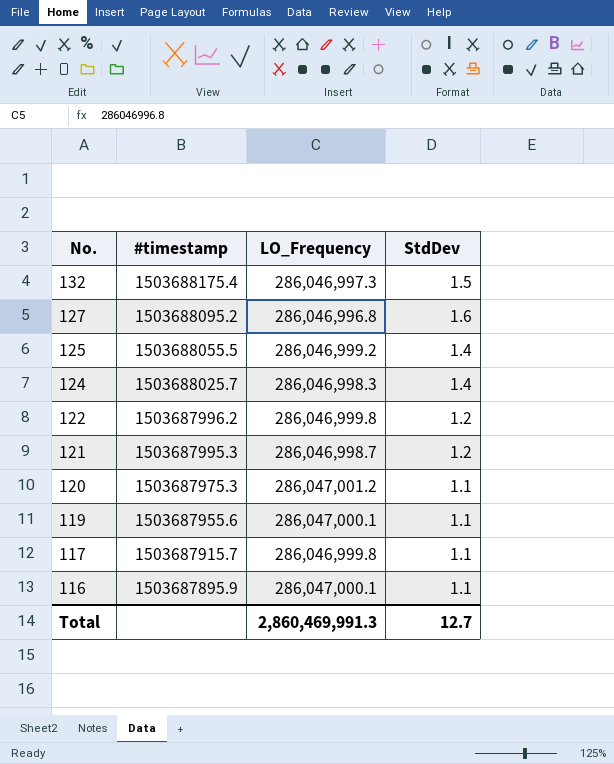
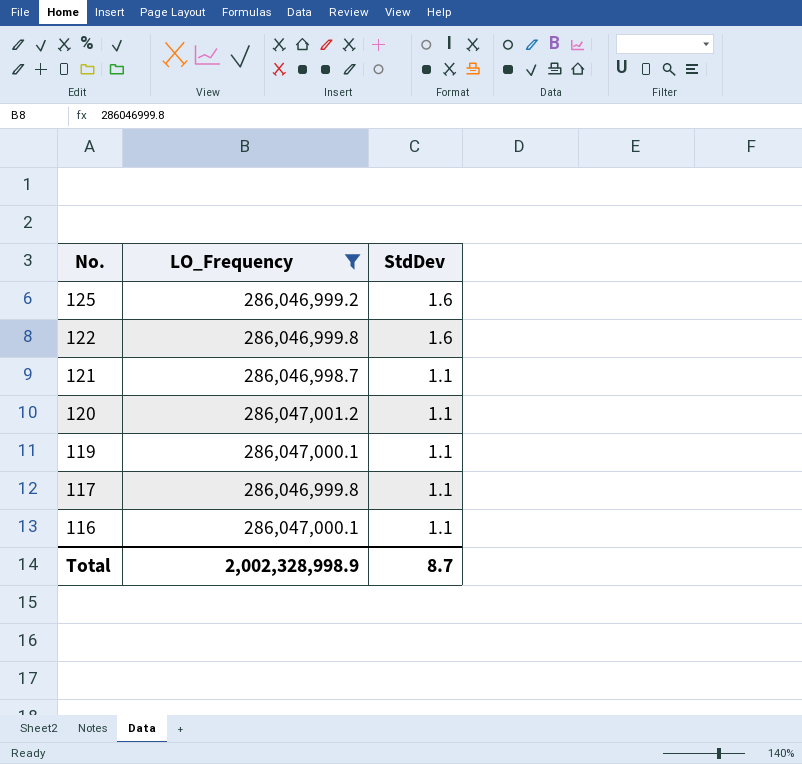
filter: none -> LO_Frequency >= 286,046,998.7
column #timestamp | position: 2 -> none
125 | StdDev: 1.4 -> 1.6
122 | StdDev: 1.2 -> 1.6
121 | StdDev: 1.2 -> 1.1
Total | LO_Frequency: 2,860,469,991.3 -> 2,002,328,998.9
Total | StdDev: 12.7 -> 8.7

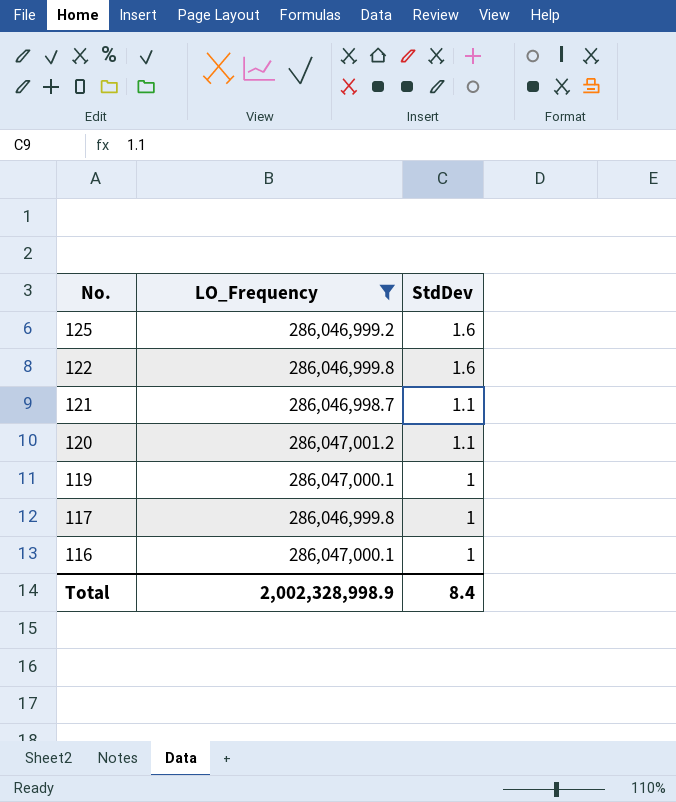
119 | StdDev: 1.1 -> 1
117 | StdDev: 1.1 -> 1
116 | StdDev: 1.1 -> 1
Total | StdDev: 8.7 -> 8.4

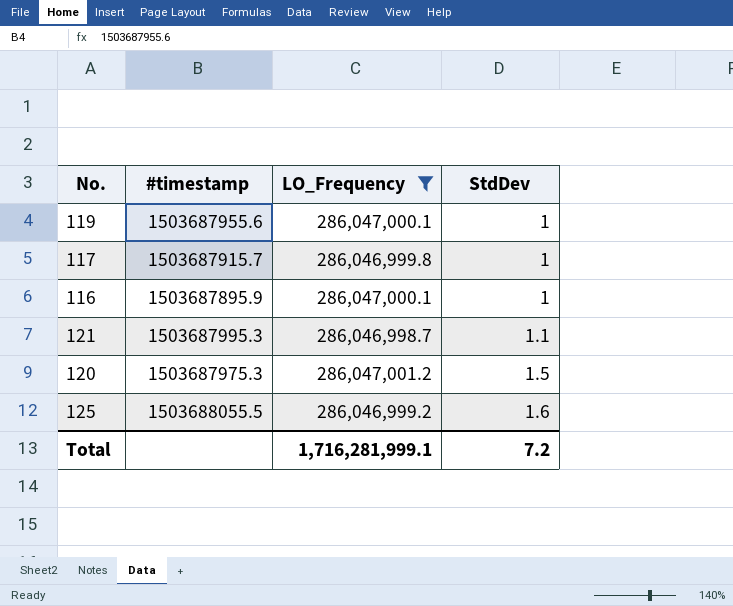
row order: No. descending -> StdDev ascending
column #timestamp | position: none -> 2
row 122: 286,046,999.8 | 1.6 -> none
120 | StdDev: 1.1 -> 1.5
Total | LO_Frequency: 2,002,328,998.9 -> 1,716,281,999.1
Total | StdDev: 8.4 -> 7.2

